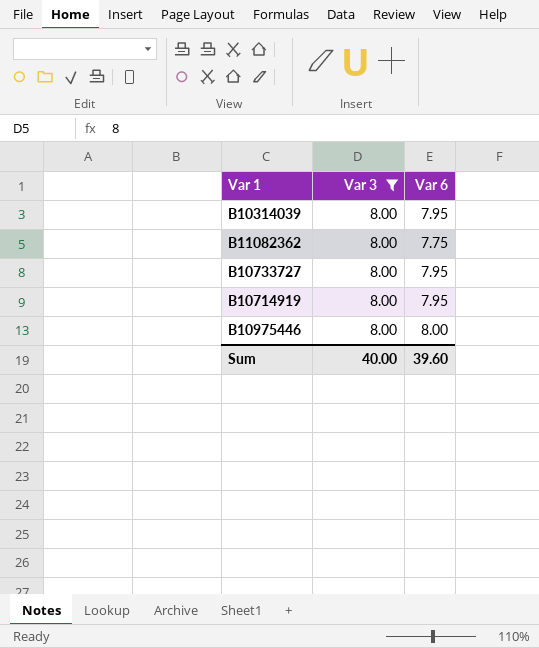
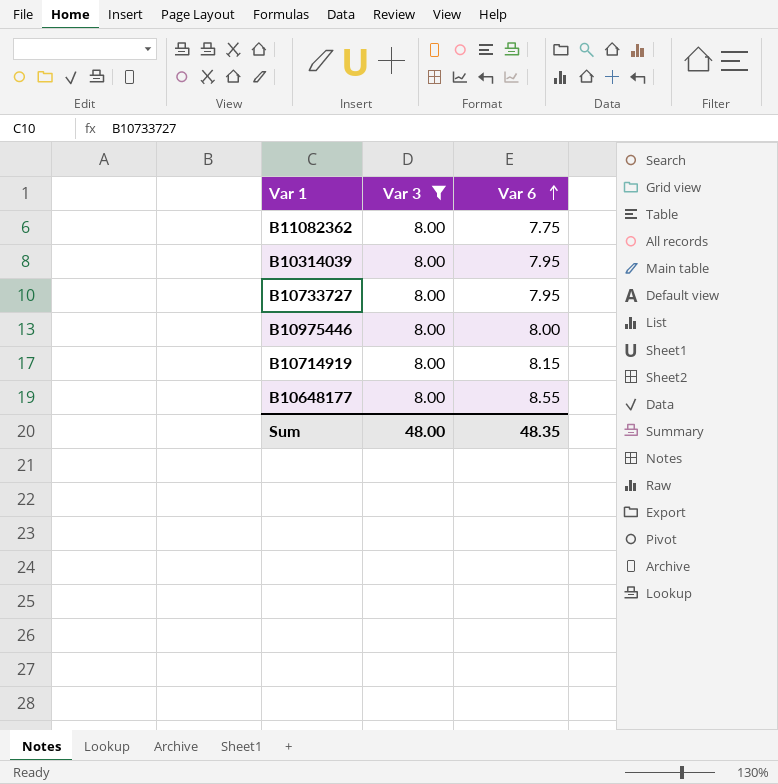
row order: none -> Var 6 ascending
B10714919 | Var 6: 7.95 -> 8.15
row B10648177: none -> 8.00 | 8.55
Sum | Var 3: 40.00 -> 48.00
Sum | Var 6: 39.60 -> 48.35

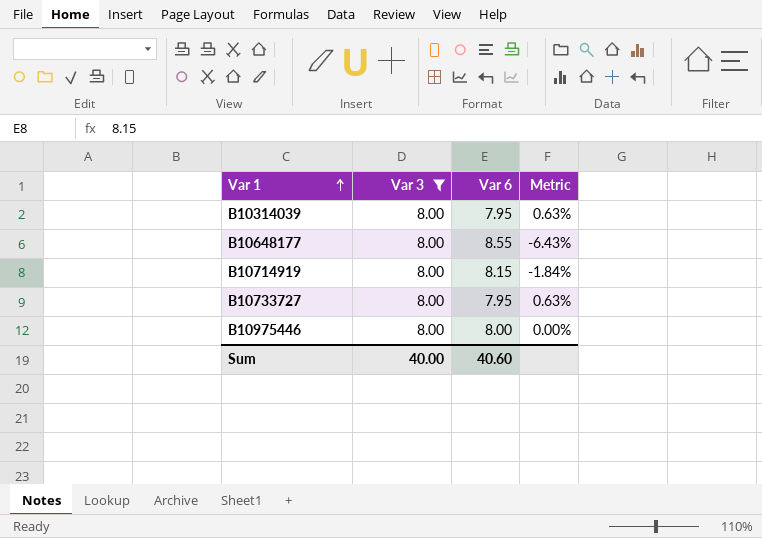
row order: Var 6 ascending -> Var 1 ascending
column Metric | formula: none -> ([Var 3] - [Var 6]) / [Var 6]
row B11082362: 8.00 | 7.75 -> none
Sum | Var 3: 48.00 -> 40.00
Sum | Var 6: 48.35 -> 40.60

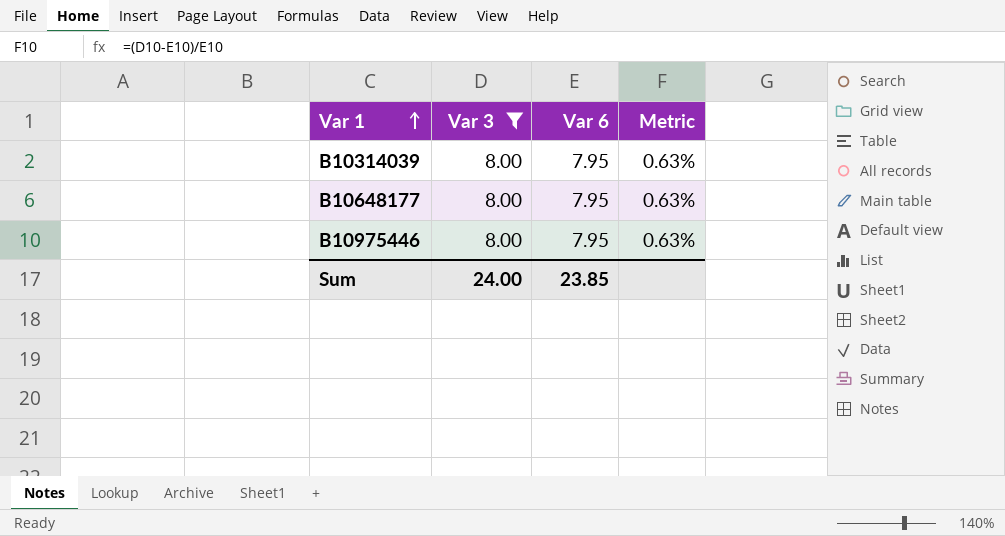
row B10714919: 8.00 | 8.15 | -1.84% -> none
row B10733727: 8.00 | 7.95 | 0.63% -> none
B10648177 | Var 6: 8.55 -> 7.95
B10648177 | Metric: -6.43% -> 0.63%
B10975446 | Var 6: 8.00 -> 7.95
B10975446 | Metric: 0.00% -> 0.63%
Sum | Var 3: 40.00 -> 24.00
Sum | Var 6: 40.60 -> 23.85

